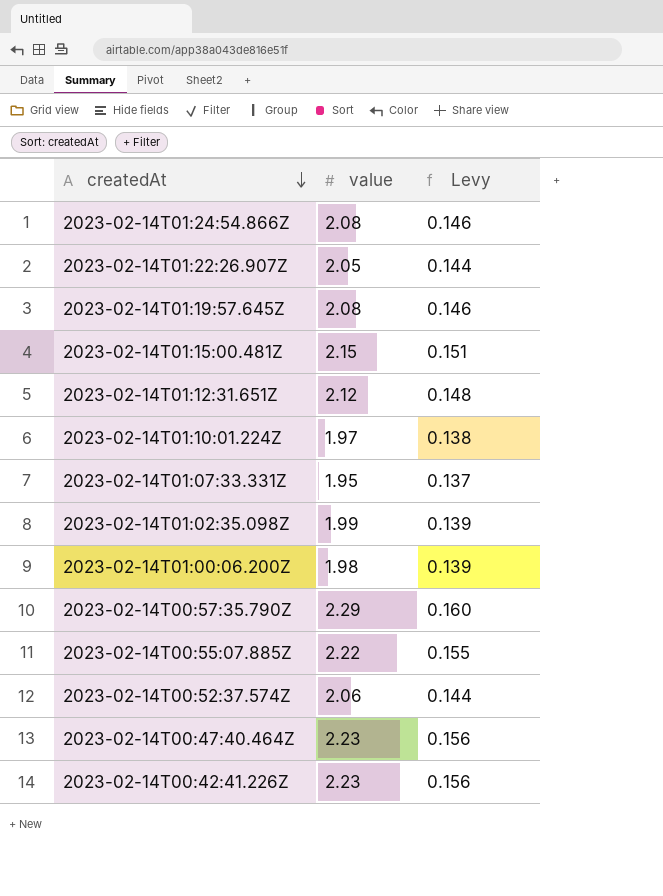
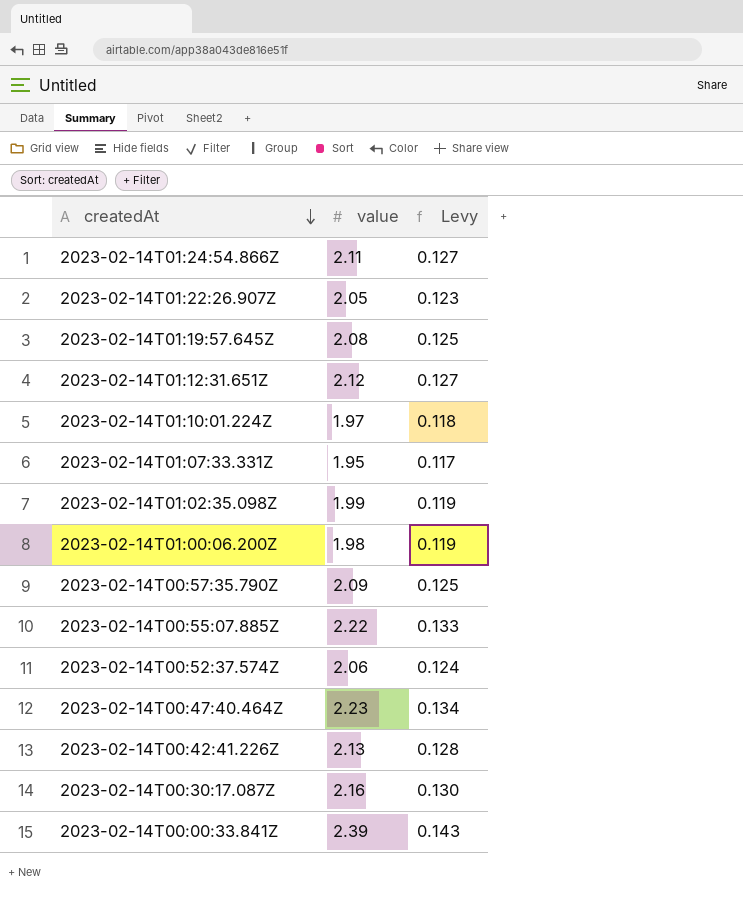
column Levy | formula: [value] * 0.07 -> [value] * 0.06
row 2023-02-14T01:15:00.481Z: 2.15 | 0.151 -> none
2023-02-14T01:24:54.866Z | value: 2.08 -> 2.11
2023-02-14T00:57:35.790Z | value: 2.29 -> 2.09
2023-02-14T00:42:41.226Z | value: 2.23 -> 2.13
row 2023-02-14T00:30:17.087Z: none -> 2.16 | 0.130
row 2023-02-14T00:00:33.841Z: none -> 2.39 | 0.143

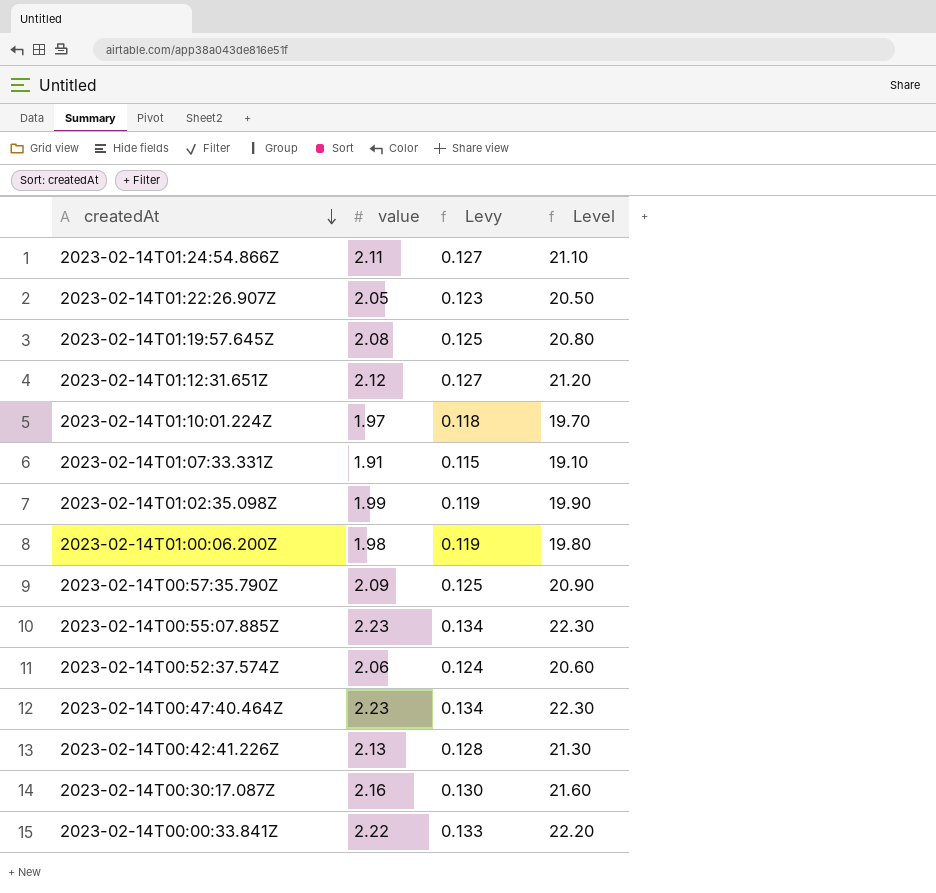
column Level | formula: none -> [value] * 10
2023-02-14T01:07:33.331Z | value: 1.95 -> 1.91
2023-02-14T01:07:33.331Z | Levy: 0.117 -> 0.115
2023-02-14T00:55:07.885Z | value: 2.22 -> 2.23
2023-02-14T00:55:07.885Z | Levy: 0.133 -> 0.134
2023-02-14T00:00:33.841Z | value: 2.39 -> 2.22
2023-02-14T00:00:33.841Z | Levy: 0.143 -> 0.133

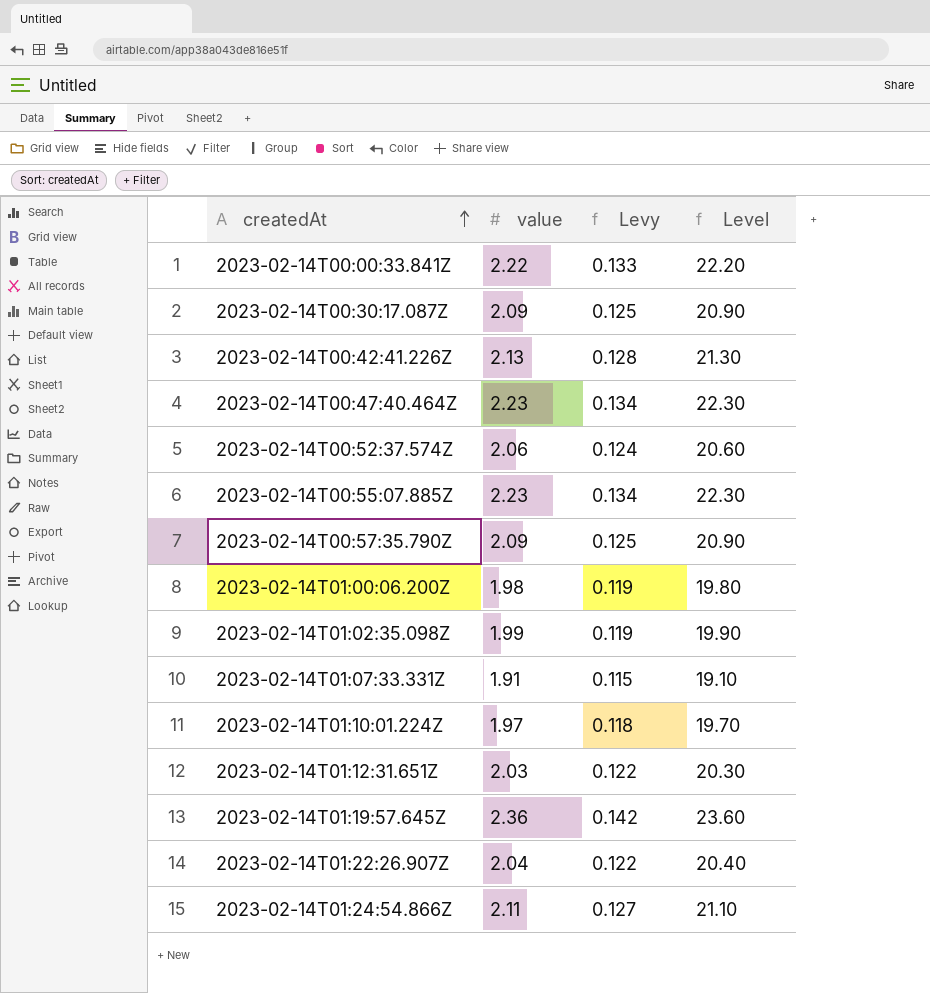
row order: createdAt descending -> createdAt ascending
2023-02-14T00:30:17.087Z | value: 2.16 -> 2.09
2023-02-14T00:30:17.087Z | Levy: 0.130 -> 0.125
2023-02-14T00:30:17.087Z | Level: 21.60 -> 20.90
2023-02-14T01:12:31.651Z | value: 2.12 -> 2.03
2023-02-14T01:12:31.651Z | Levy: 0.127 -> 0.122
2023-02-14T01:12:31.651Z | Level: 21.20 -> 20.30
2023-02-14T01:19:57.645Z | value: 2.08 -> 2.36
2023-02-14T01:19:57.645Z | Levy: 0.125 -> 0.142
2023-02-14T01:19:57.645Z | Level: 20.80 -> 23.60
2023-02-14T01:22:26.907Z | value: 2.05 -> 2.04
2023-02-14T01:22:26.907Z | Levy: 0.123 -> 0.122
2023-02-14T01:22:26.907Z | Level: 20.50 -> 20.40

